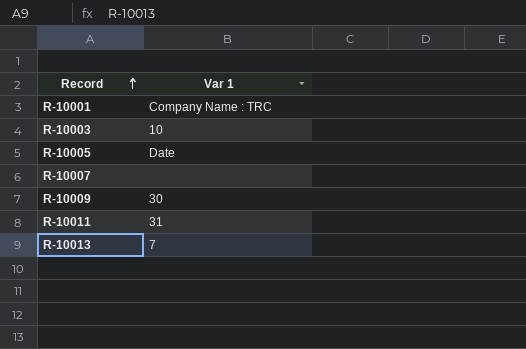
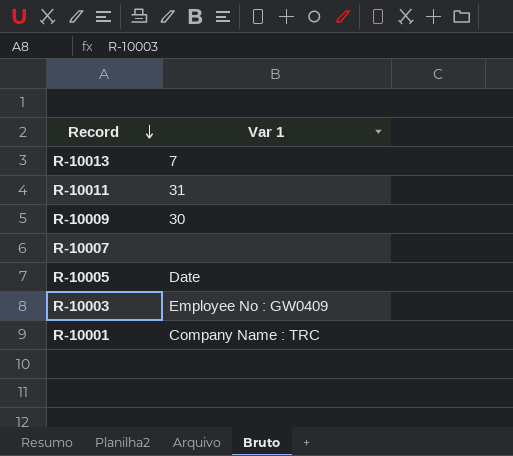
row order: Record ascending -> Record descending
R-10003 | Var 1: 10 -> Employee No : GW0409

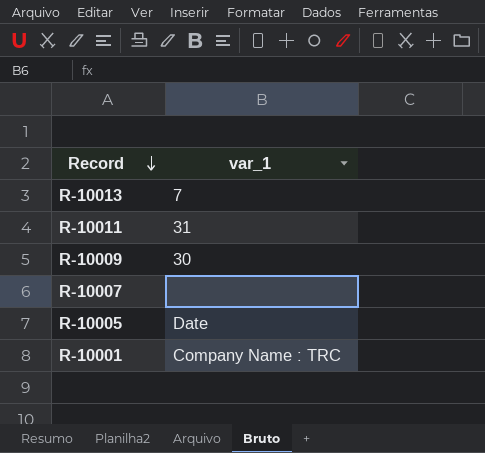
column name: Var 1 -> var_1
row R-10003: Employee No : GW0409 -> none

